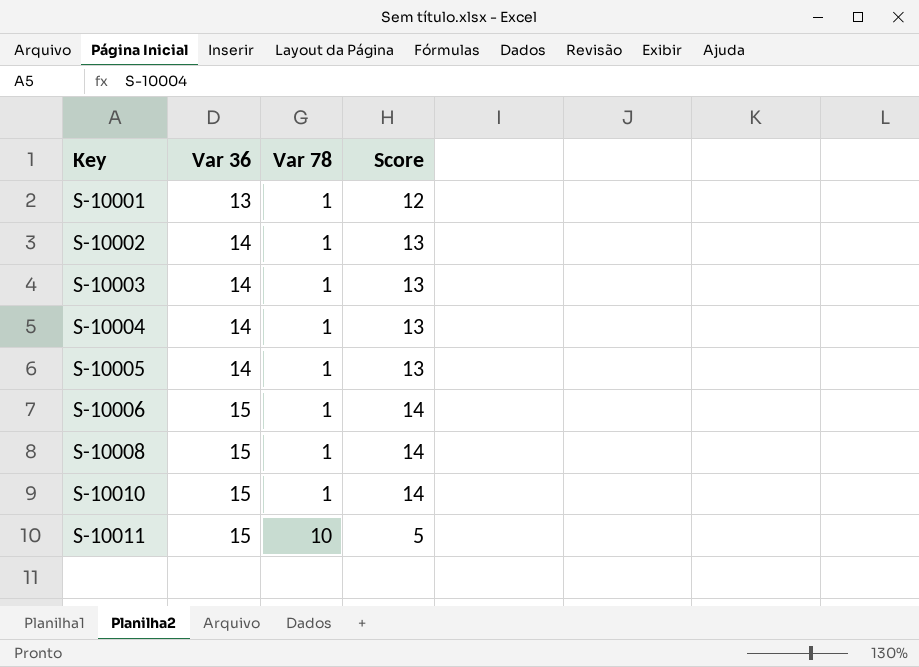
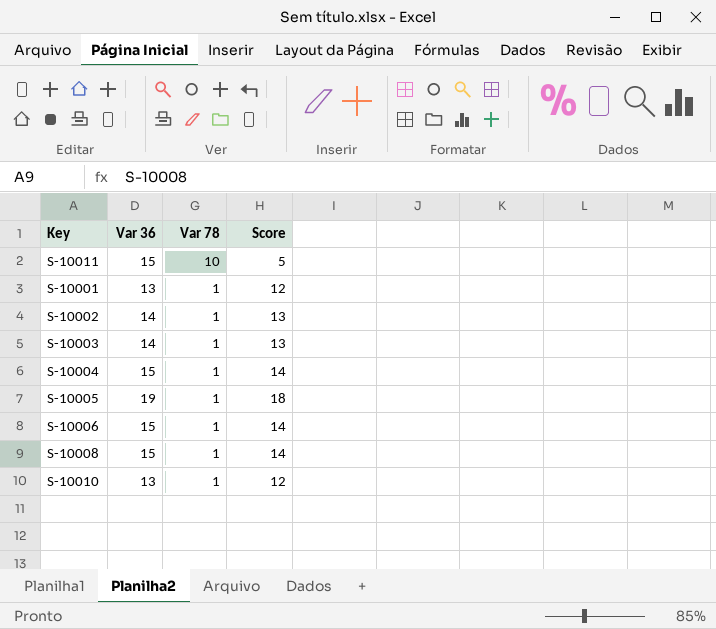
row order: Key ascending -> Var 78 descending
S-10004 | Var 36: 14 -> 15
S-10004 | Score: 13 -> 14
S-10005 | Var 36: 14 -> 19
S-10005 | Score: 13 -> 18
S-10010 | Var 36: 15 -> 13
S-10010 | Score: 14 -> 12

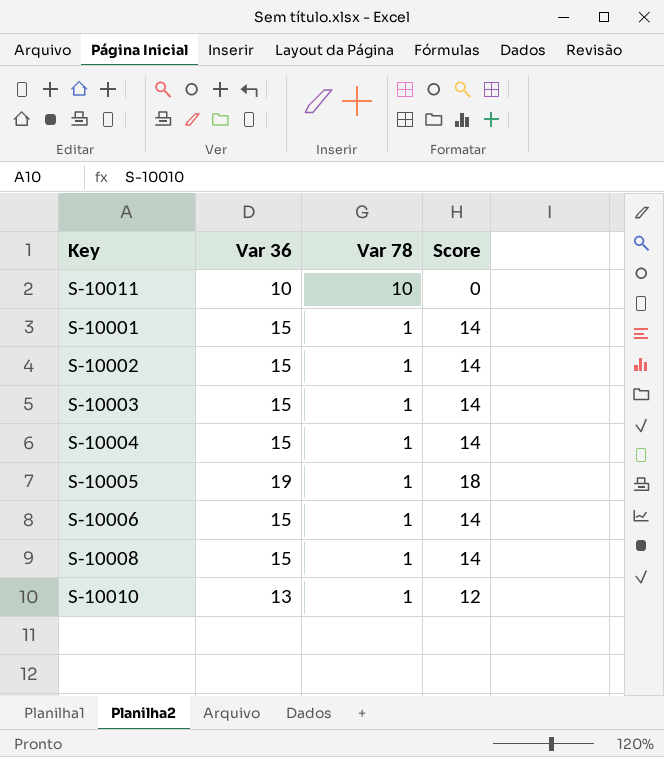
S-10011 | Var 36: 15 -> 10
S-10011 | Score: 5 -> 0
S-10001 | Var 36: 13 -> 15
S-10001 | Score: 12 -> 14
S-10002 | Var 36: 14 -> 15
S-10002 | Score: 13 -> 14
S-10003 | Var 36: 14 -> 15
S-10003 | Score: 13 -> 14

